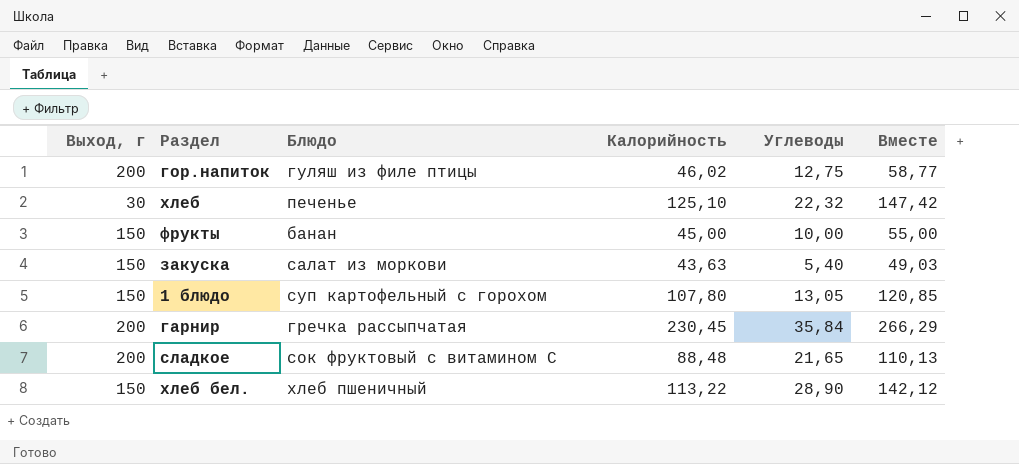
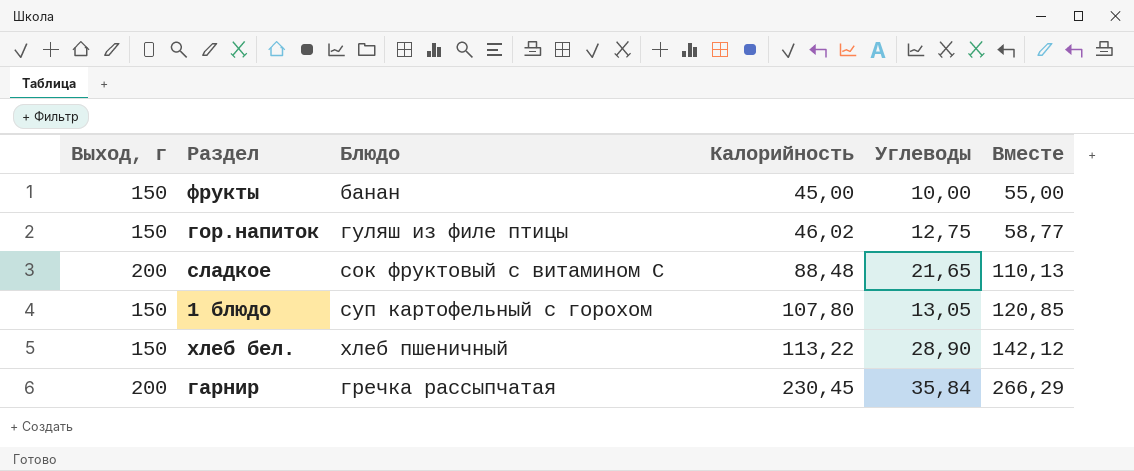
row order: none -> Калорийность ascending
row хлеб: 30 | печенье | 125,10 | 22,32 | 147,42 -> none
row закуска: 150 | салат из моркови | 43,63 | 5,40 | 49,03 -> none
гор.напиток | Выход, г: 200 -> 150

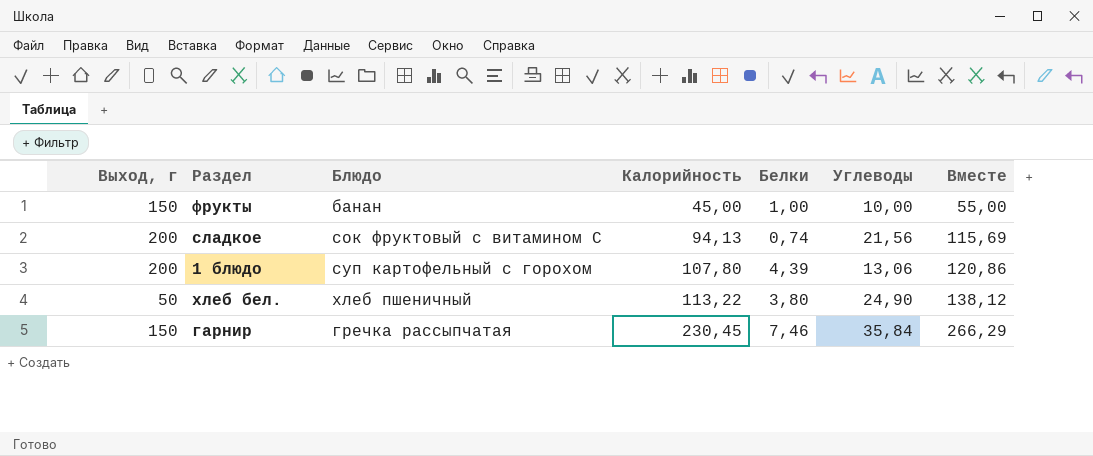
column Белки | position: none -> 5
row гор.напиток: 150 | гуляш из филе птицы | 46,02 | 12,75 | 58,77 -> none
сладкое | Калорийность: 88,48 -> 94,13
сладкое | Углеводы: 21,65 -> 21,56
сладкое | Вместе: 110,13 -> 115,69
1 блюдо | Выход, г: 150 -> 200
1 блюдо | Углеводы: 13,05 -> 13,06
1 блюдо | Вместе: 120,85 -> 120,86
хлеб бел. | Выход, г: 150 -> 50
хлеб бел. | Углеводы: 28,90 -> 24,90
хлеб бел. | Вместе: 142,12 -> 138,12
гарнир | Выход, г: 200 -> 150

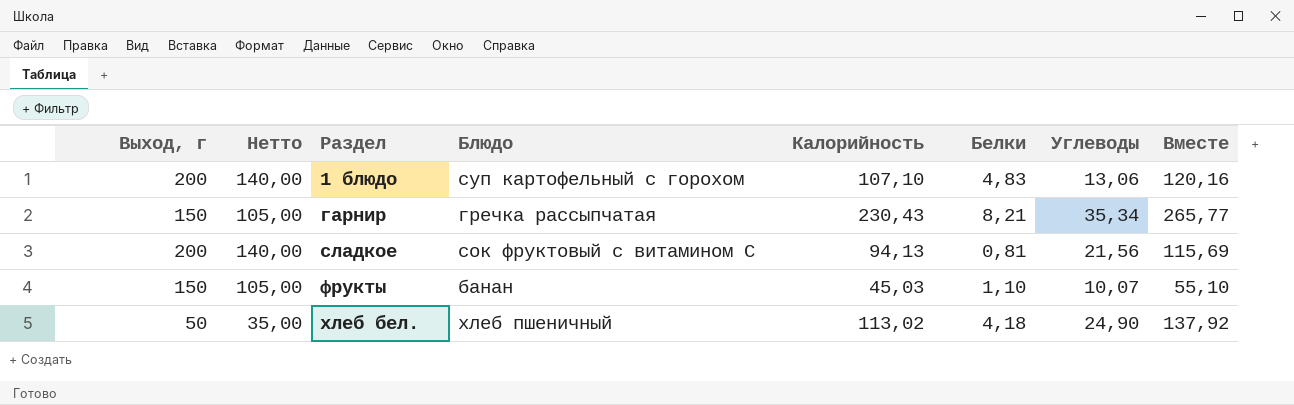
row order: Калорийность ascending -> Раздел ascending
column Нетто | formula: none -> [Выход, г] * 0,7
1 блюдо | Калорийность: 107,80 -> 107,10
1 блюдо | Белки: 4,39 -> 4,83
1 блюдо | Вместе: 120,86 -> 120,16
гарнир | Калорийность: 230,45 -> 230,43
гарнир | Белки: 7,46 -> 8,21
гарнир | Углеводы: 35,84 -> 35,34
гарнир | Вместе: 266,29 -> 265,77
сладкое | Белки: 0,74 -> 0,81
фрукты | Калорийность: 45,00 -> 45,03
фрукты | Белки: 1,00 -> 1,10
фрукты | Углеводы: 10,00 -> 10,07
фрукты | Вместе: 55,00 -> 55,10
хлеб бел. | Калорийность: 113,22 -> 113,02
хлеб бел. | Белки: 3,80 -> 4,18
хлеб бел. | Вместе: 138,12 -> 137,92

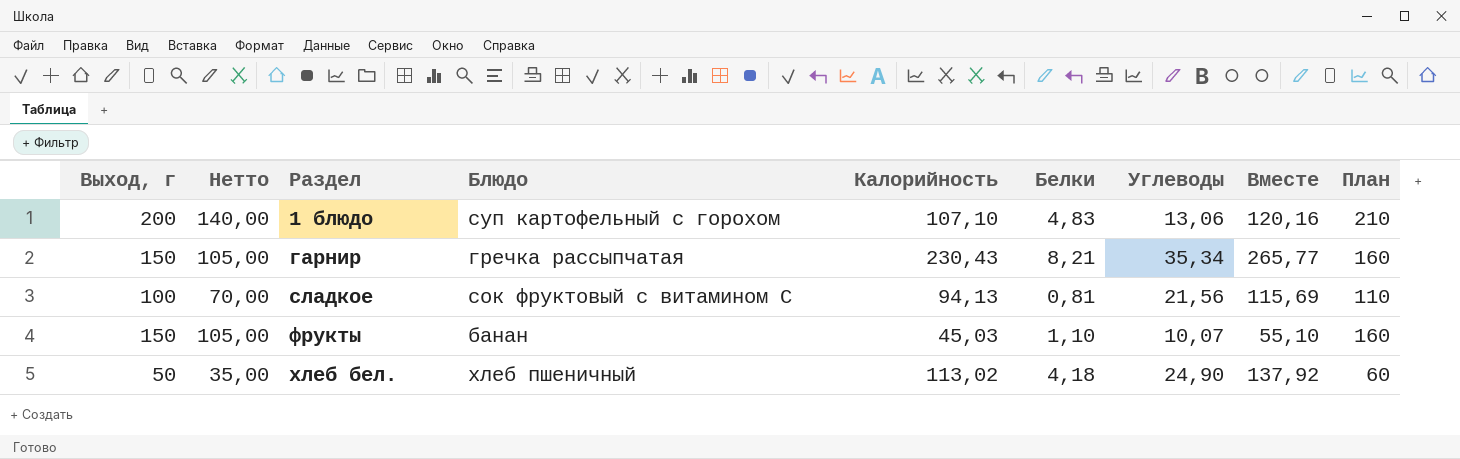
column План | formula: none -> [Выход, г] + 10
сладкое | Выход, г: 200 -> 100
сладкое | Нетто: 140,00 -> 70,00

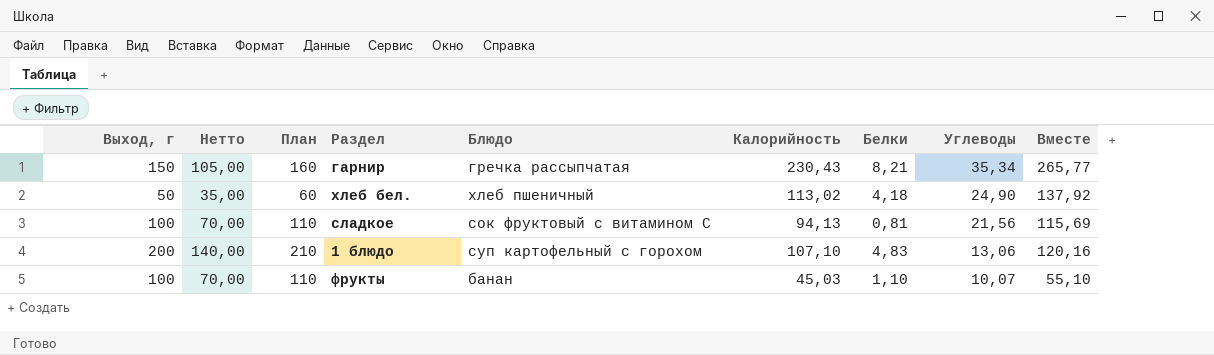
row order: Раздел ascending -> Углеводы descending
column План | position: 9 -> 3
фрукты | Выход, г: 150 -> 100
фрукты | Нетто: 105,00 -> 70,00
фрукты | План: 160 -> 110

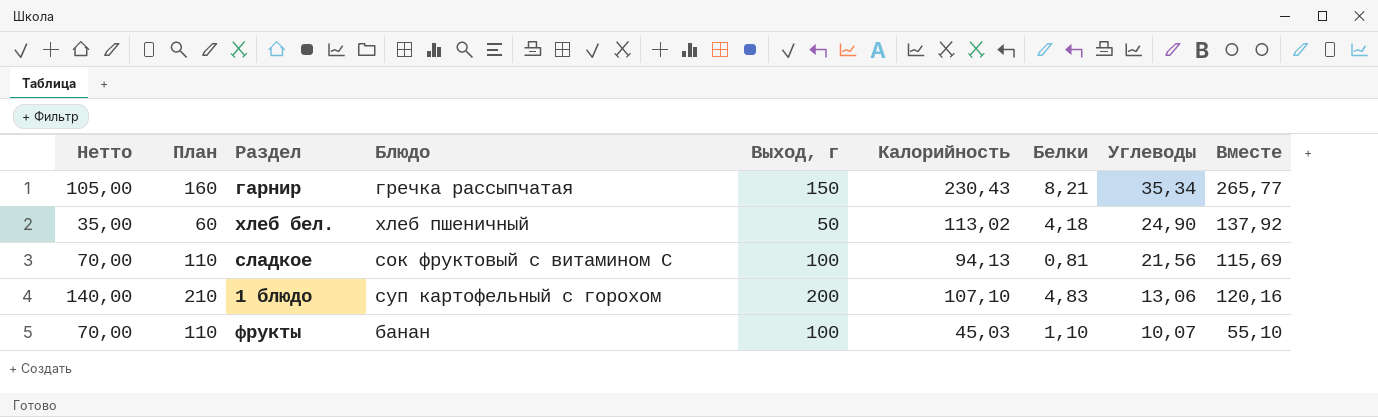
column Выход, г | position: 1 -> 5

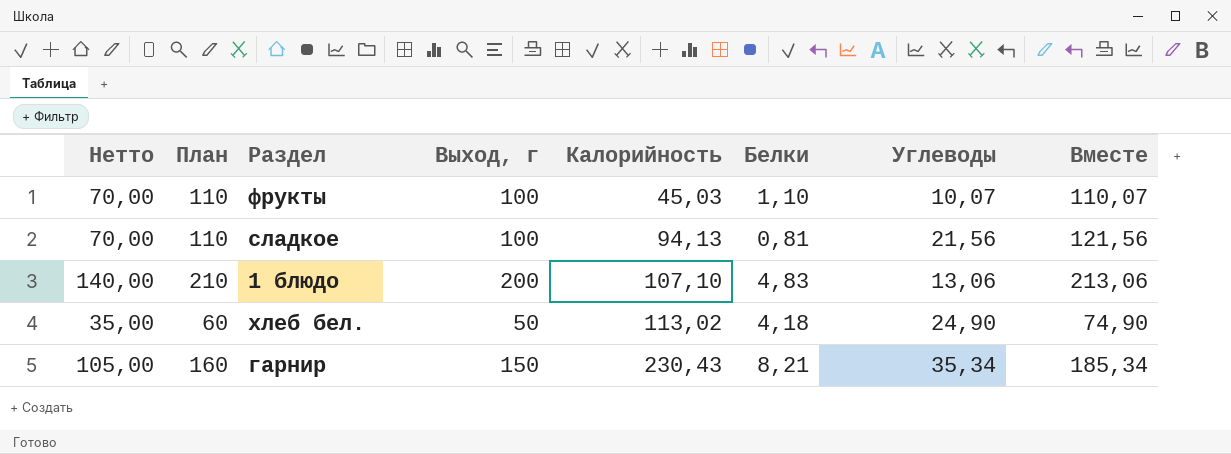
row order: Углеводы descending -> Калорийность ascending
column Блюдо | position: 4 -> none
column Вместе | formula: [Калорийность] + [Углеводы] -> [Выход, г] + [Углеводы]

